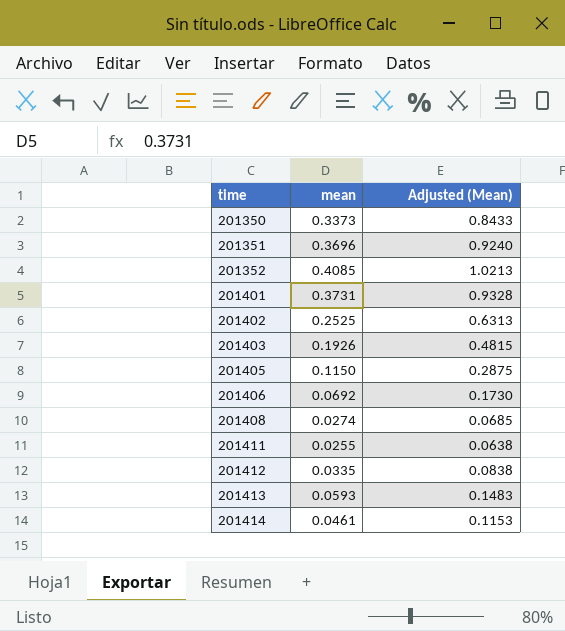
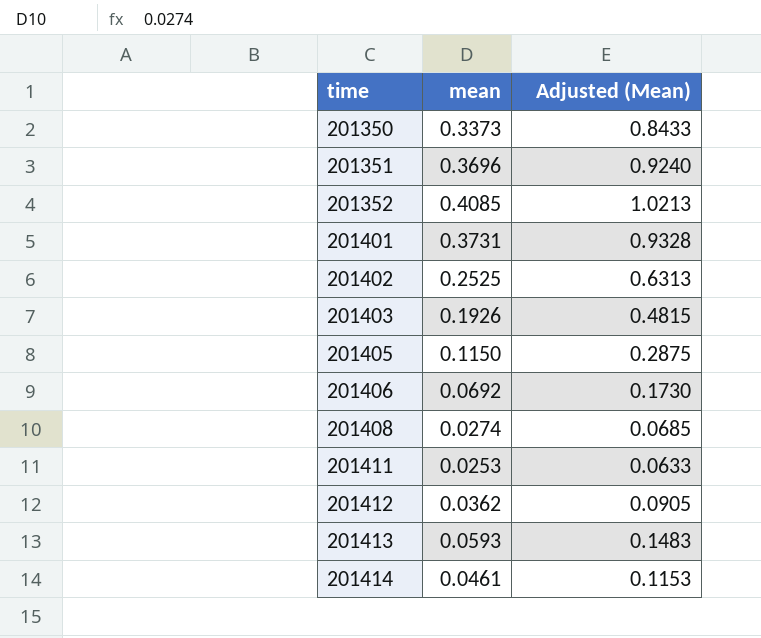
201411 | mean: 0.0255 -> 0.0253
201411 | Adjusted (Mean): 0.0638 -> 0.0633
201412 | mean: 0.0335 -> 0.0362
201412 | Adjusted (Mean): 0.0838 -> 0.0905

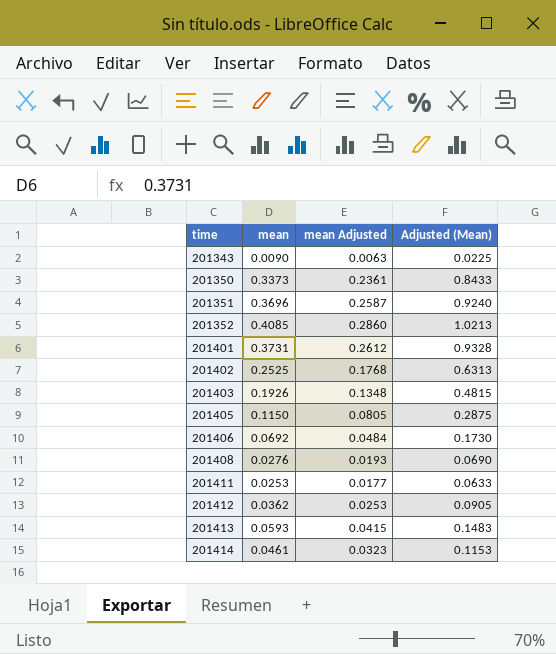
column mean Adjusted | formula: none -> [mean] * 0.7
row 201343: none -> 0.0090 | 0.0063 | 0.0225
201408 | mean: 0.0274 -> 0.0276
201408 | Adjusted (Mean): 0.0685 -> 0.0690

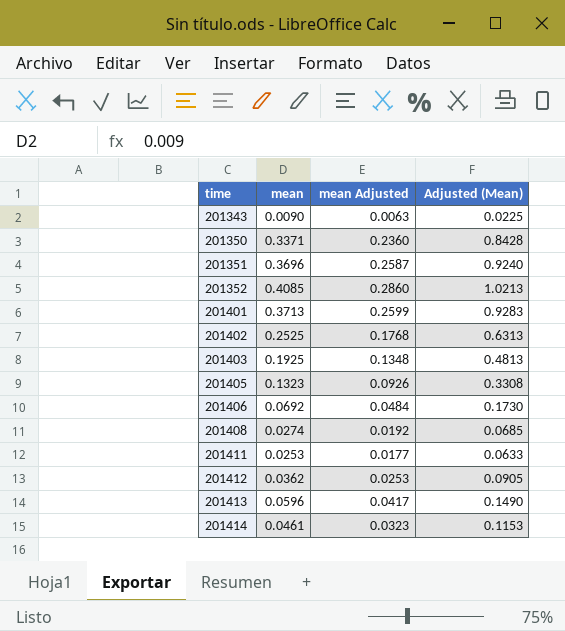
201350 | mean: 0.3373 -> 0.3371
201350 | mean Adjusted: 0.2361 -> 0.2360
201350 | Adjusted (Mean): 0.8433 -> 0.8428
201401 | mean: 0.3731 -> 0.3713
201401 | mean Adjusted: 0.2612 -> 0.2599
201401 | Adjusted (Mean): 0.9328 -> 0.9283
201403 | mean: 0.1926 -> 0.1925
201403 | Adjusted (Mean): 0.4815 -> 0.4813
201405 | mean: 0.1150 -> 0.1323
201405 | mean Adjusted: 0.0805 -> 0.0926
201405 | Adjusted (Mean): 0.2875 -> 0.3308
201408 | mean: 0.0276 -> 0.0274
201408 | mean Adjusted: 0.0193 -> 0.0192
201408 | Adjusted (Mean): 0.0690 -> 0.0685
201413 | mean: 0.0593 -> 0.0596
201413 | mean Adjusted: 0.0415 -> 0.0417
201413 | Adjusted (Mean): 0.1483 -> 0.1490

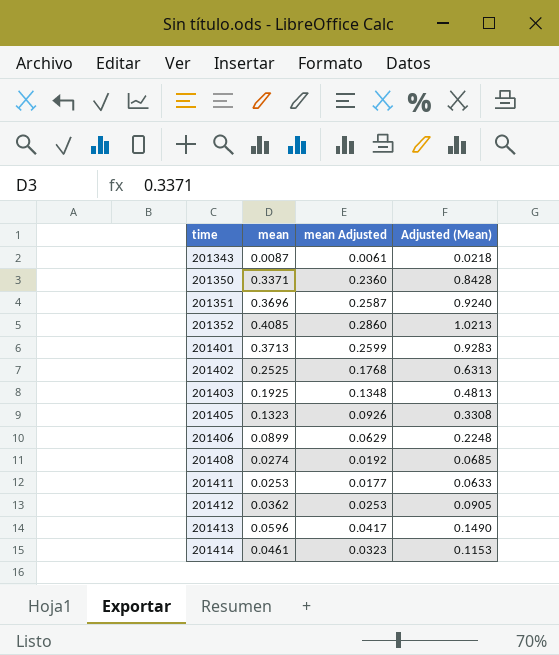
201343 | mean: 0.0090 -> 0.0087
201343 | mean Adjusted: 0.0063 -> 0.0061
201343 | Adjusted (Mean): 0.0225 -> 0.0218
201406 | mean: 0.0692 -> 0.0899
201406 | mean Adjusted: 0.0484 -> 0.0629
201406 | Adjusted (Mean): 0.1730 -> 0.2248

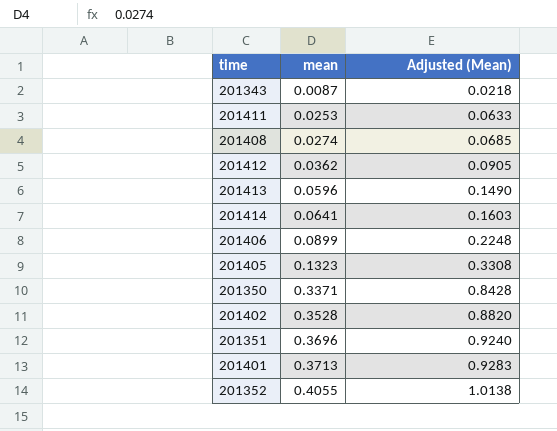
row order: time ascending -> mean ascending
column mean Adjusted | formula: [mean] * 0.7 -> none
row 201403: 0.1925 | 0.1348 | 0.4813 -> none
201414 | mean: 0.0461 -> 0.0641
201414 | Adjusted (Mean): 0.1153 -> 0.1603
201402 | mean: 0.2525 -> 0.3528
201402 | Adjusted (Mean): 0.6313 -> 0.8820
201352 | mean: 0.4085 -> 0.4055
201352 | Adjusted (Mean): 1.0213 -> 1.0138

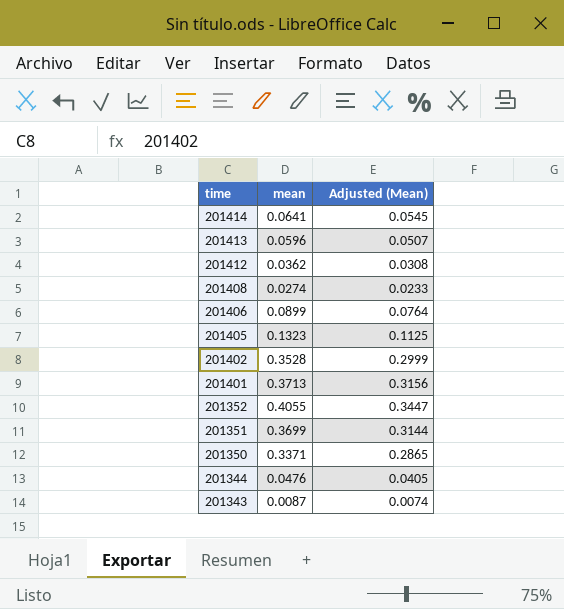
row order: mean ascending -> time descending
column Adjusted (Mean) | formula: [mean] * 2.5 -> [mean] * 0.85
row 201411: 0.0253 | 0.0633 -> none
201351 | mean: 0.3696 -> 0.3699
row 201344: none -> 0.0476 | 0.0405

